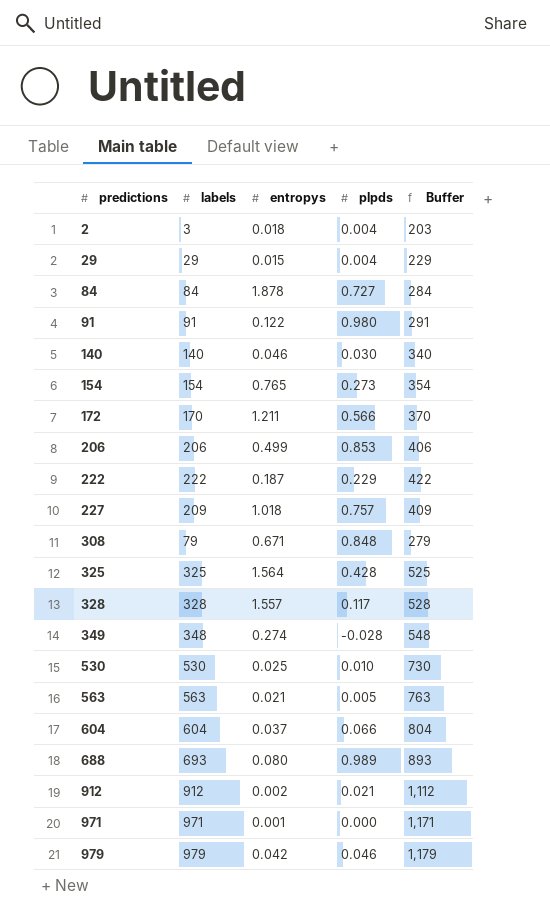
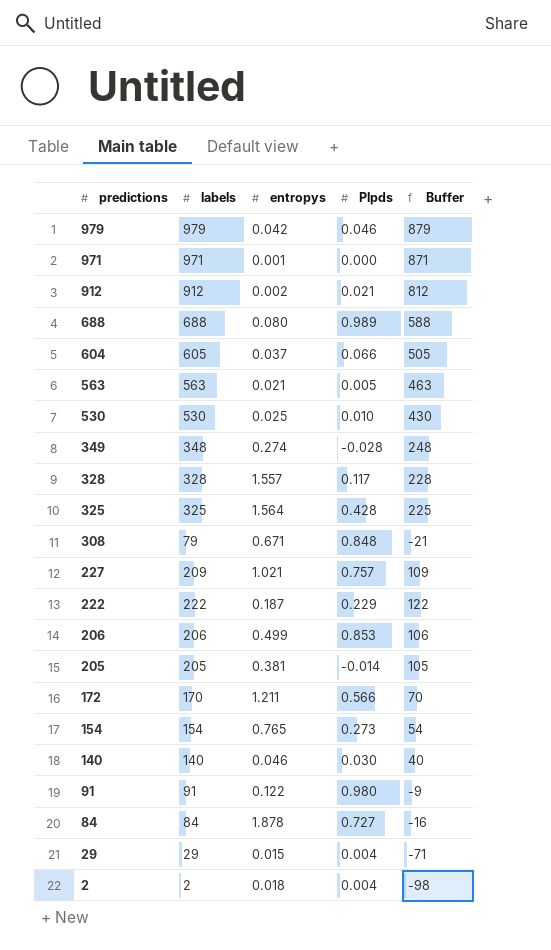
row order: predictions ascending -> predictions descending
column name: plpds -> Plpds
column Buffer | formula: [labels] + 200 -> [labels] - 100
688 | labels: 693 -> 688
604 | labels: 604 -> 605
227 | entropys: 1.018 -> 1.021
row 205: none -> 205 | 0.381 | -0.014 | 105
2 | labels: 3 -> 2

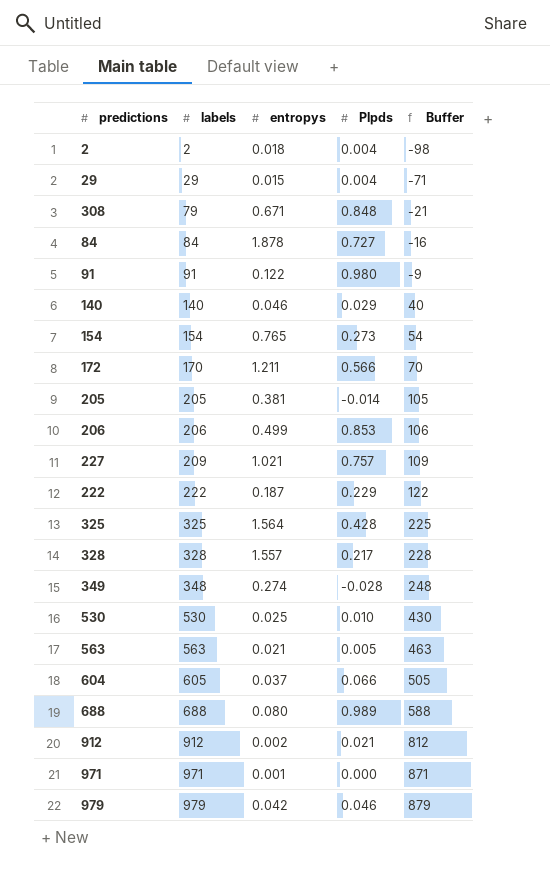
row order: predictions descending -> labels ascending
140 | Plpds: 0.030 -> 0.029
328 | Plpds: 0.117 -> 0.217

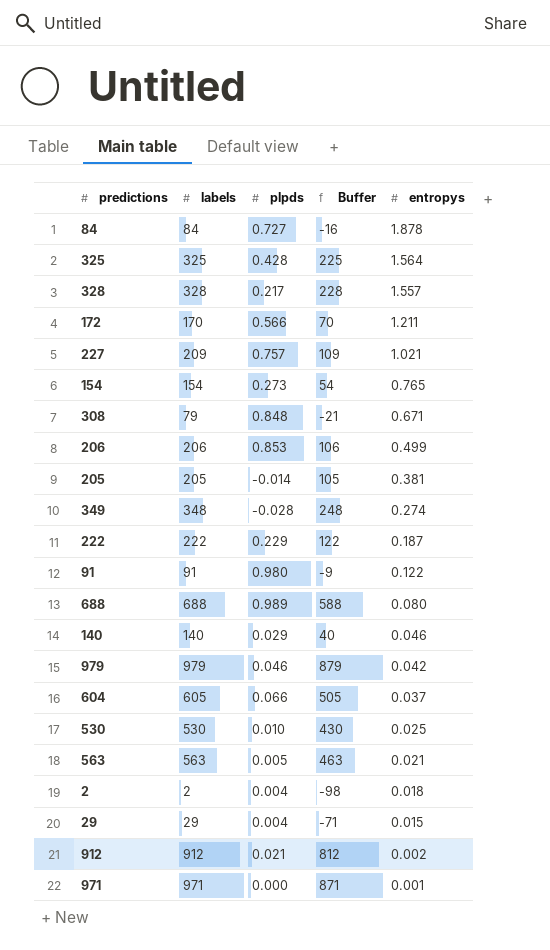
row order: labels ascending -> entropys descending
column name: Plpds -> plpds
column entropys | position: 3 -> 5

